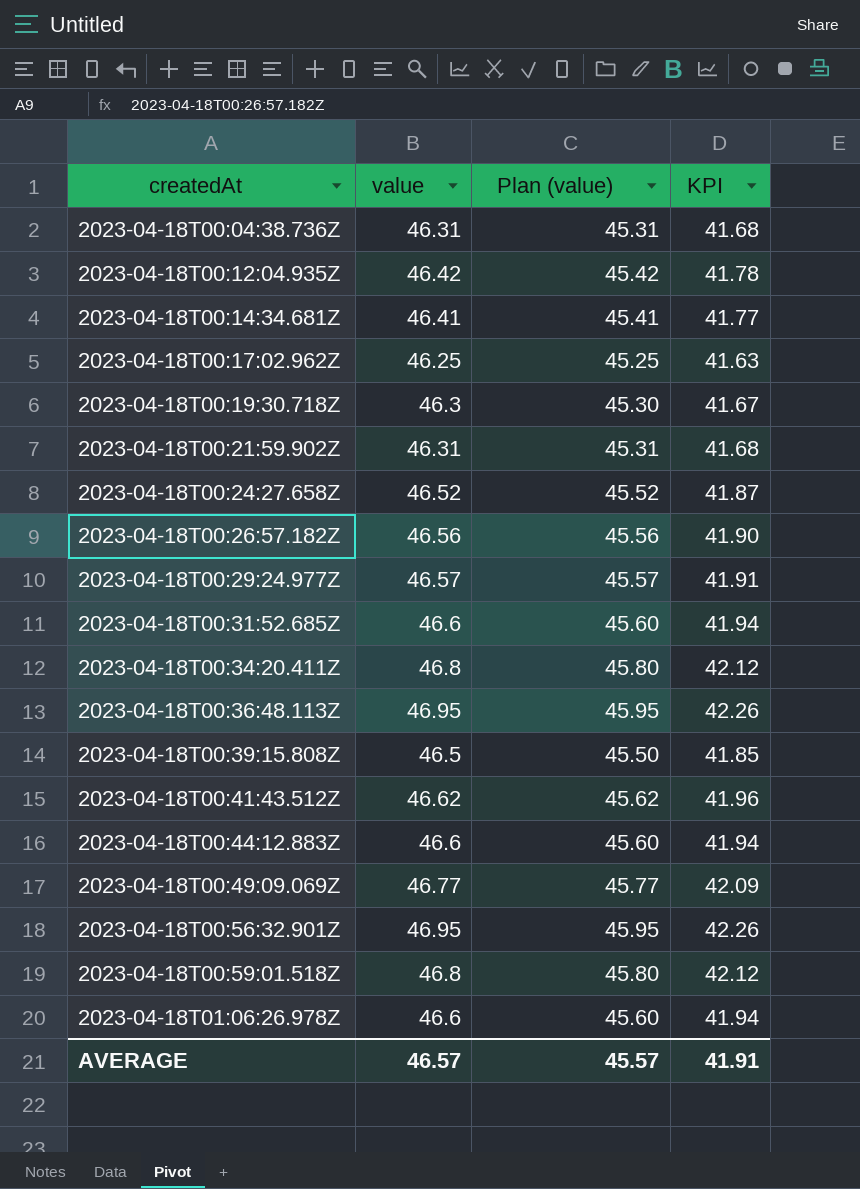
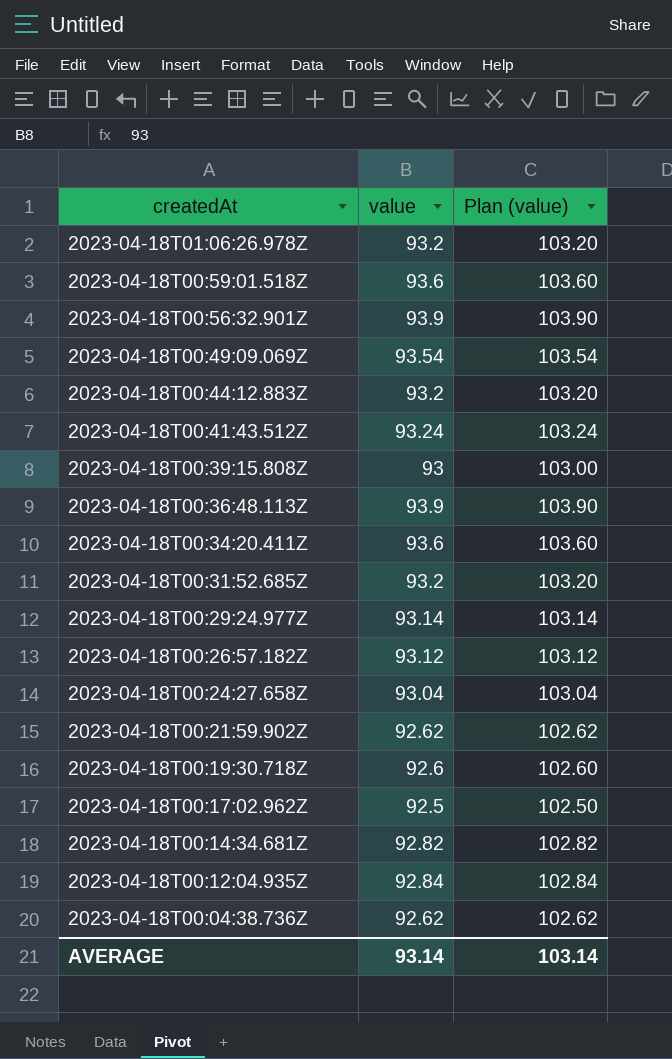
row order: createdAt ascending -> createdAt descending
column KPI | formula: [value] * 0.9 -> none
column Plan (value) | formula: [value] - 1 -> [value] + 10
2023-04-18T01:06:26.978Z | value: 46.6 -> 93.2
2023-04-18T00:59:01.518Z | value: 46.8 -> 93.6
2023-04-18T00:56:32.901Z | value: 46.95 -> 93.9
2023-04-18T00:49:09.069Z | value: 46.77 -> 93.54
2023-04-18T00:44:12.883Z | value: 46.6 -> 93.2
2023-04-18T00:41:43.512Z | value: 46.62 -> 93.24
2023-04-18T00:39:15.808Z | value: 46.5 -> 93
2023-04-18T00:36:48.113Z | value: 46.95 -> 93.9
2023-04-18T00:34:20.411Z | value: 46.8 -> 93.6
2023-04-18T00:31:52.685Z | value: 46.6 -> 93.2
2023-04-18T00:29:24.977Z | value: 46.57 -> 93.14
2023-04-18T00:26:57.182Z | value: 46.56 -> 93.12
2023-04-18T00:24:27.658Z | value: 46.52 -> 93.04
2023-04-18T00:21:59.902Z | value: 46.31 -> 92.62
2023-04-18T00:19:30.718Z | value: 46.3 -> 92.6
2023-04-18T00:17:02.962Z | value: 46.25 -> 92.5
2023-04-18T00:14:34.681Z | value: 46.41 -> 92.82
2023-04-18T00:12:04.935Z | value: 46.42 -> 92.84
2023-04-18T00:04:38.736Z | value: 46.31 -> 92.62
AVERAGE | value: 46.57 -> 93.14
AVERAGE | Plan (value): 45.57 -> 103.14

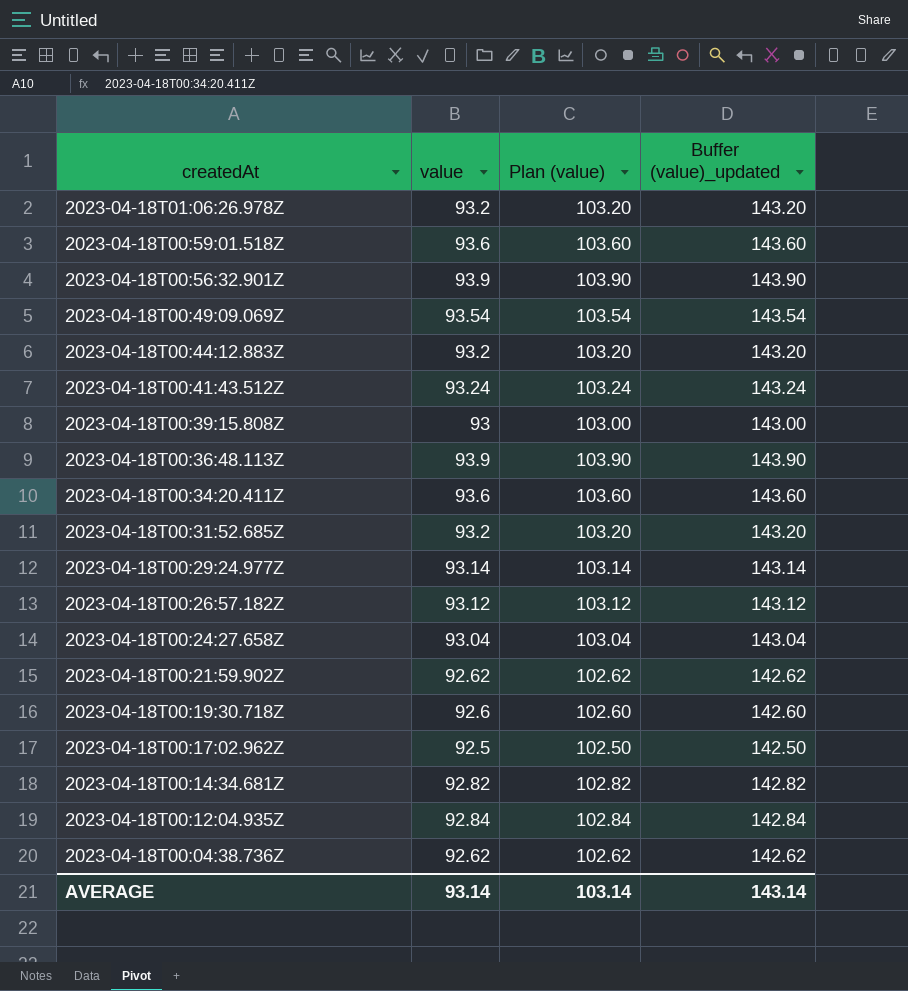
column Buffer (value)_updated | formula: none -> [value] + 50

